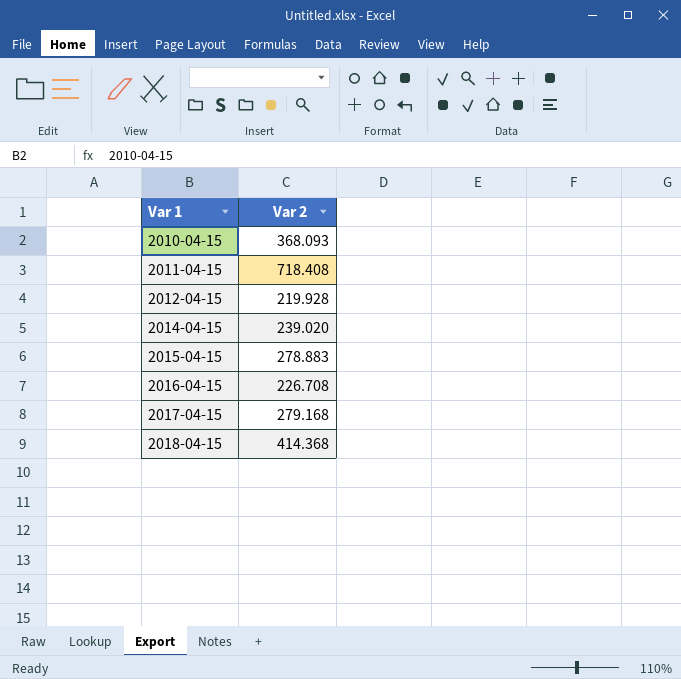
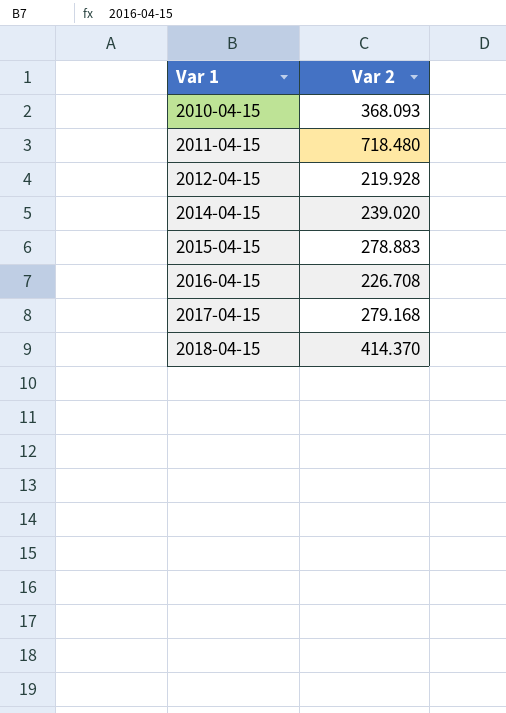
2011-04-15 | Var 2: 718.408 -> 718.480
2018-04-15 | Var 2: 414.368 -> 414.370

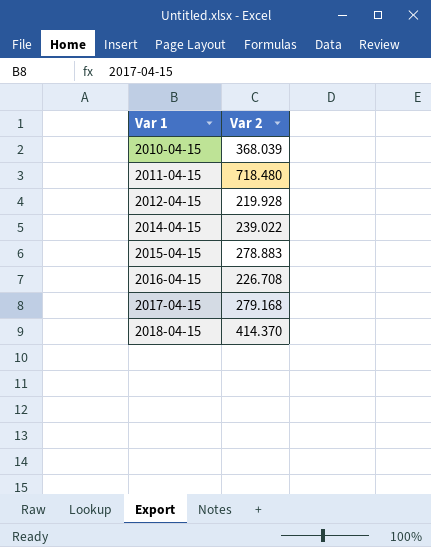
2010-04-15 | Var 2: 368.093 -> 368.039
2014-04-15 | Var 2: 239.020 -> 239.022

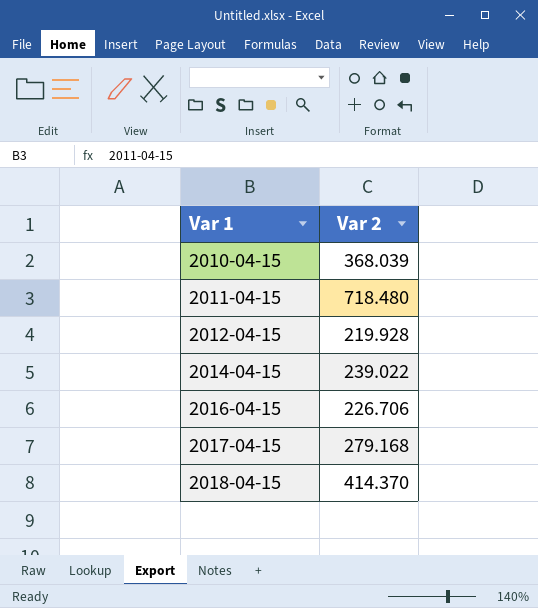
row 2015-04-15: 278.883 -> none
2016-04-15 | Var 2: 226.708 -> 226.706

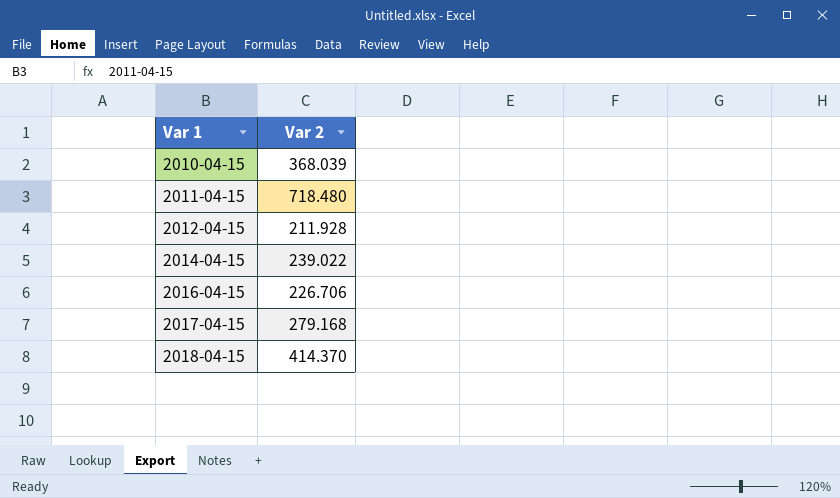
2012-04-15 | Var 2: 219.928 -> 211.928

